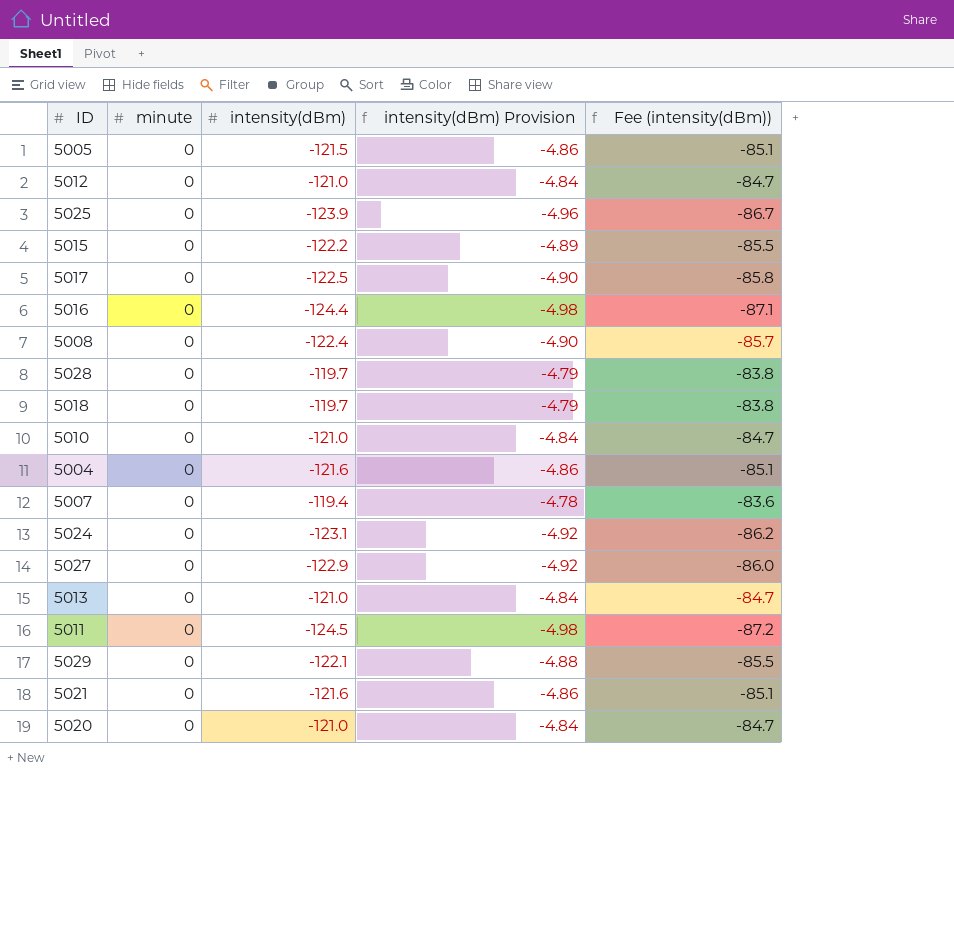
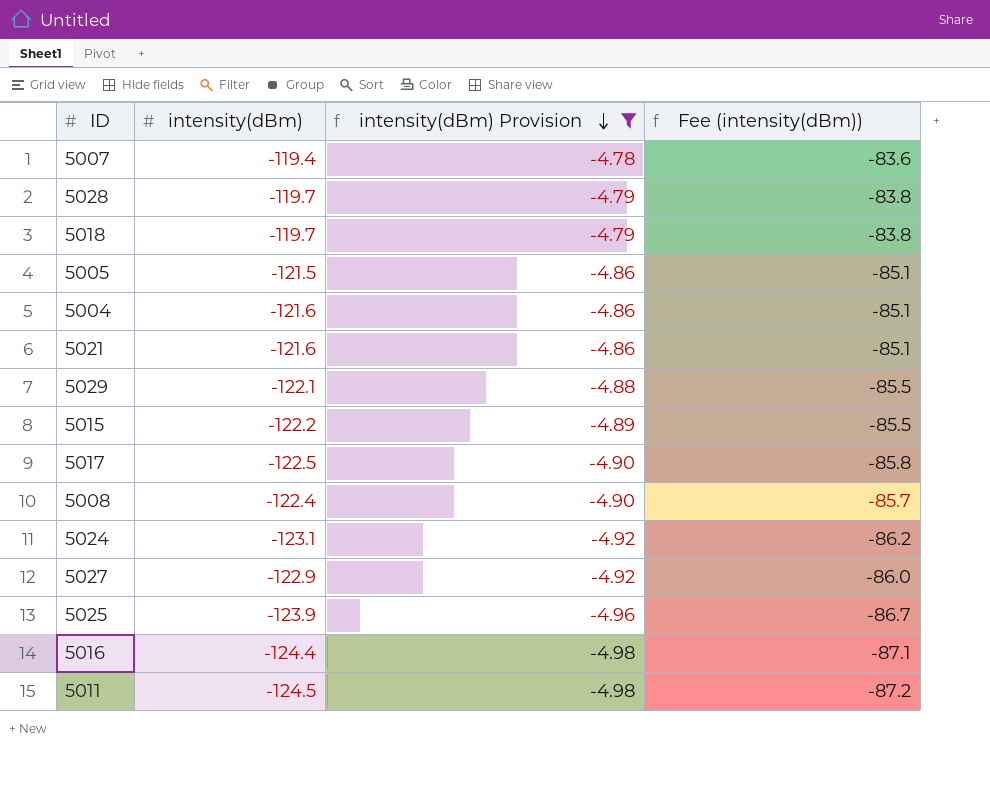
filter: none -> intensity(dBm) Provision != -4.84
row order: none -> intensity(dBm) Provision descending
column minute | position: 2 -> none

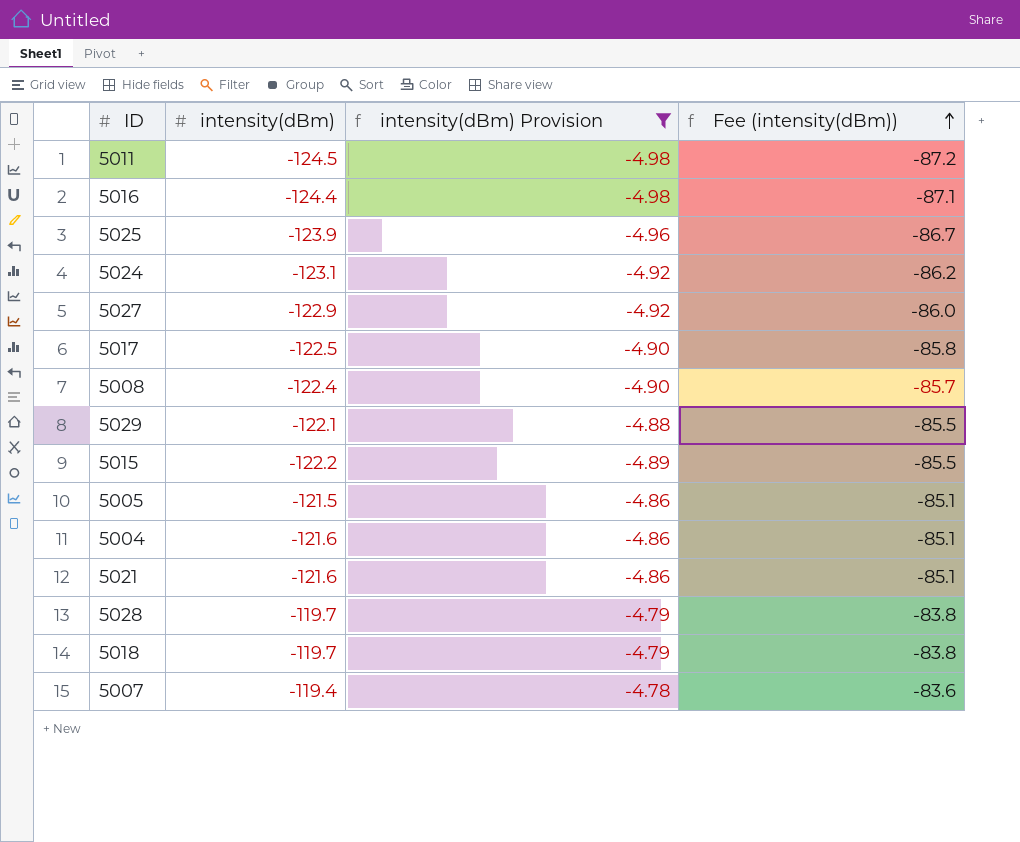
row order: intensity(dBm) Provision descending -> Fee (intensity(dBm)) ascending

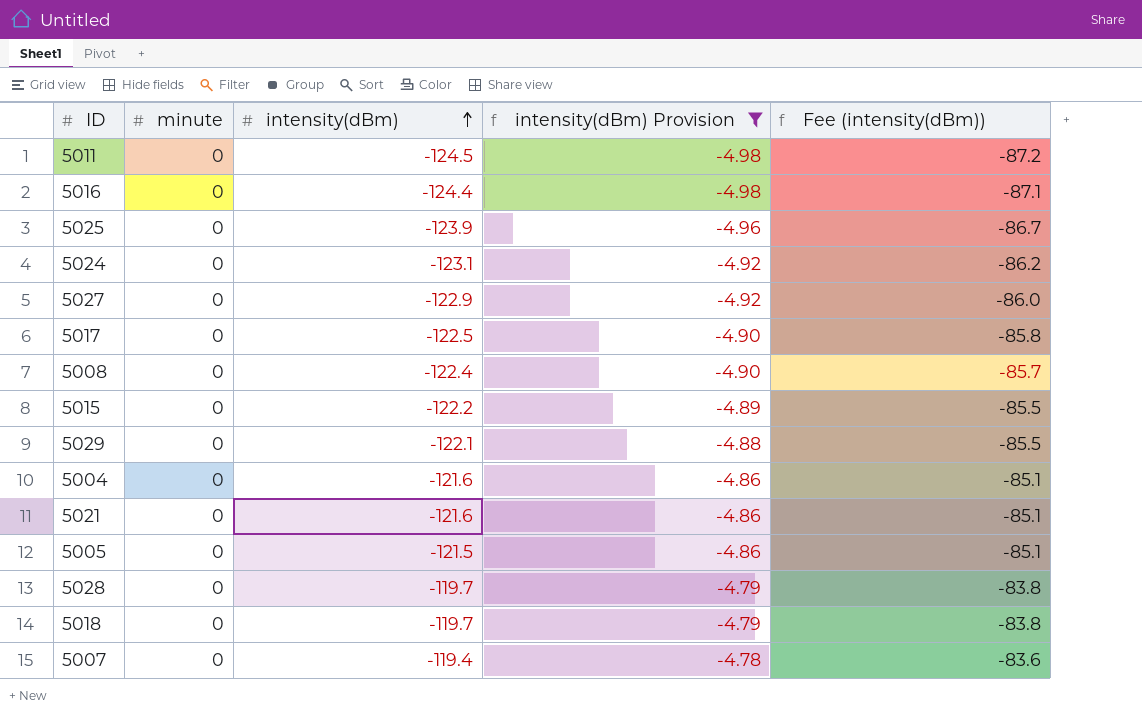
row order: Fee (intensity(dBm)) ascending -> intensity(dBm) ascending
column minute | position: none -> 2

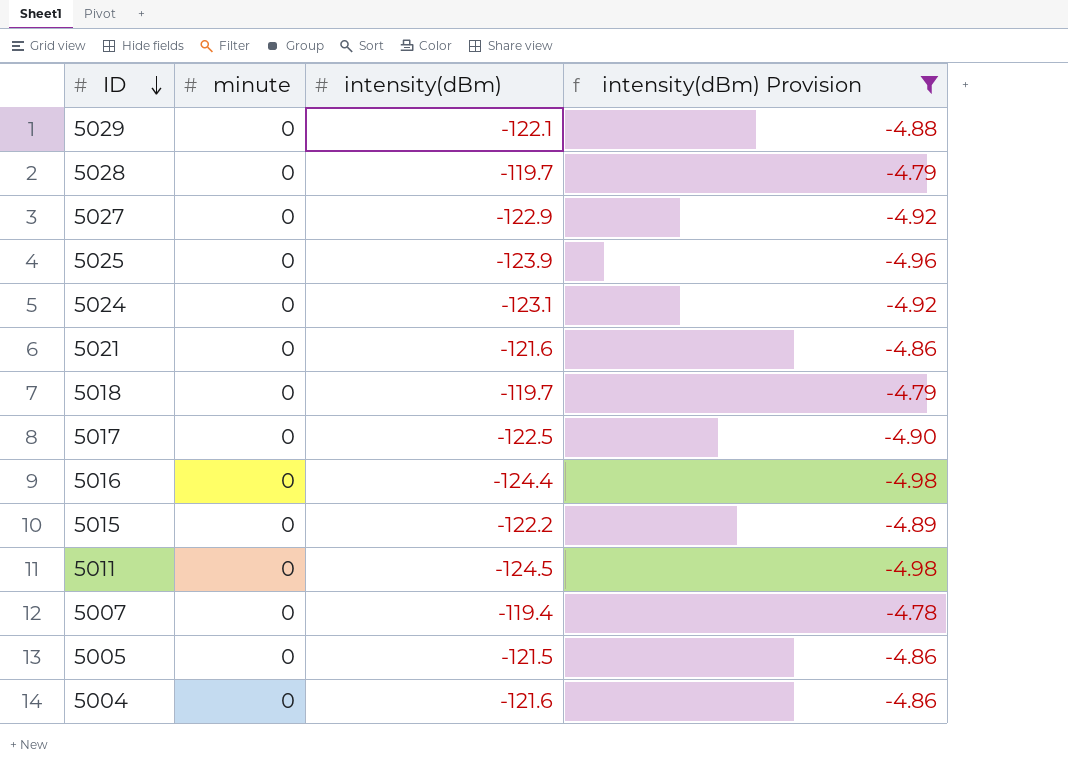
row order: intensity(dBm) ascending -> ID descending
column Fee (intensity(dBm)) | formula: [intensity(dBm)] * 0.7 -> none
row 5008: 0 | -122.4 | -4.90 | -85.7 -> none

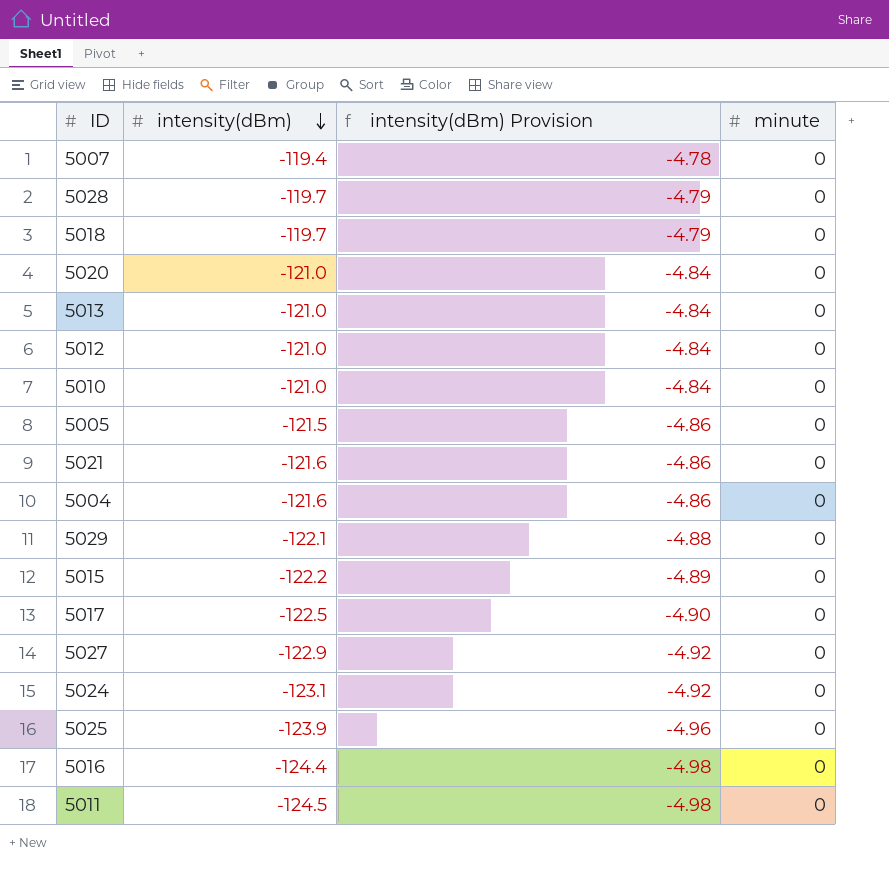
filter: intensity(dBm) Provision != -4.84 -> none
row order: ID descending -> intensity(dBm) descending
column minute | position: 2 -> 4

